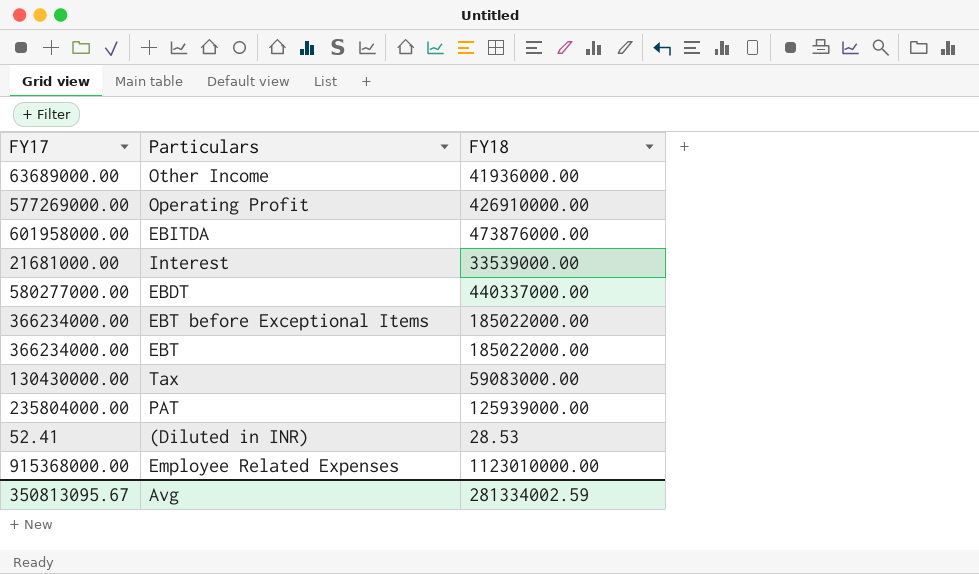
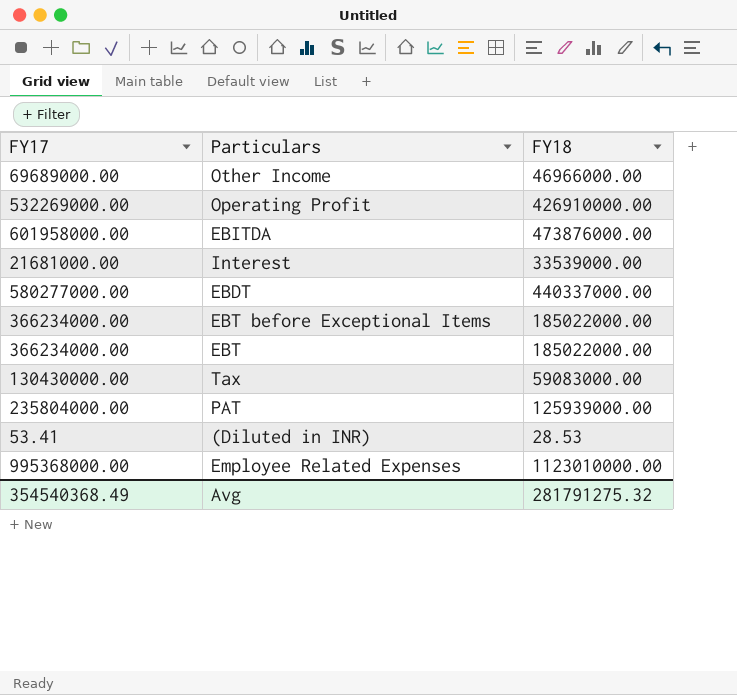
Other Income | FY17: 63689000.00 -> 69689000.00
Other Income | FY18: 41936000.00 -> 46966000.00
Operating Profit | FY17: 577269000.00 -> 532269000.00
(Diluted in INR) | FY17: 52.41 -> 53.41
Employee Related Expenses | FY17: 915368000.00 -> 995368000.00
Avg | FY17: 350813095.67 -> 354540368.49
Avg | FY18: 281334002.59 -> 281791275.32

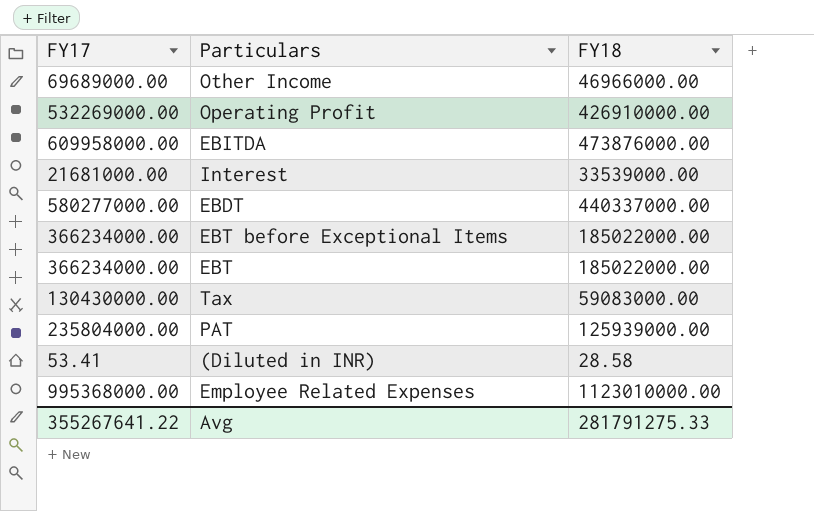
EBITDA | FY17: 601958000.00 -> 609958000.00
(Diluted in INR) | FY18: 28.53 -> 28.58
Avg | FY17: 354540368.49 -> 355267641.22
Avg | FY18: 281791275.32 -> 281791275.33

